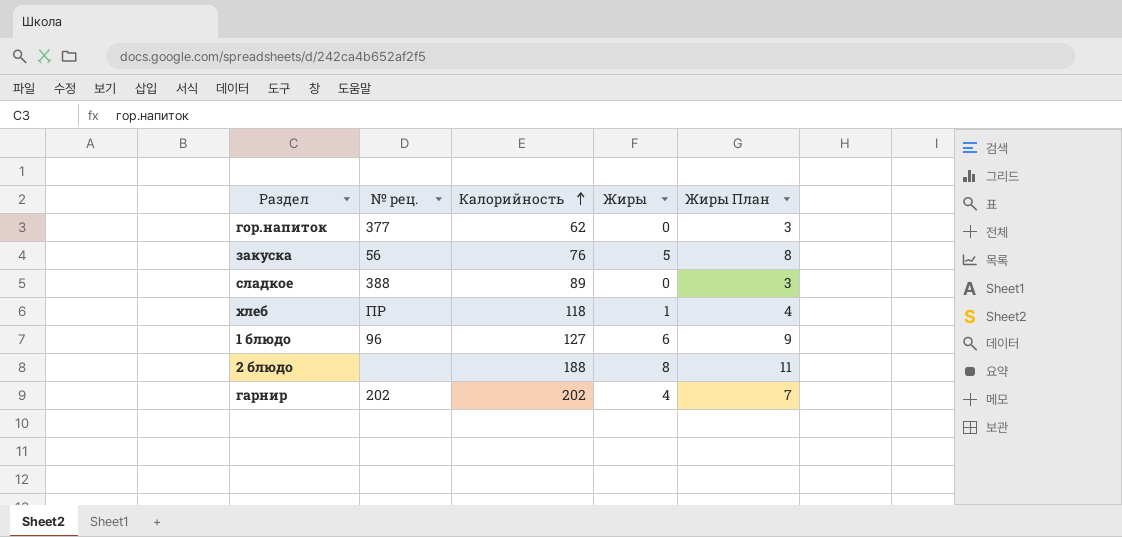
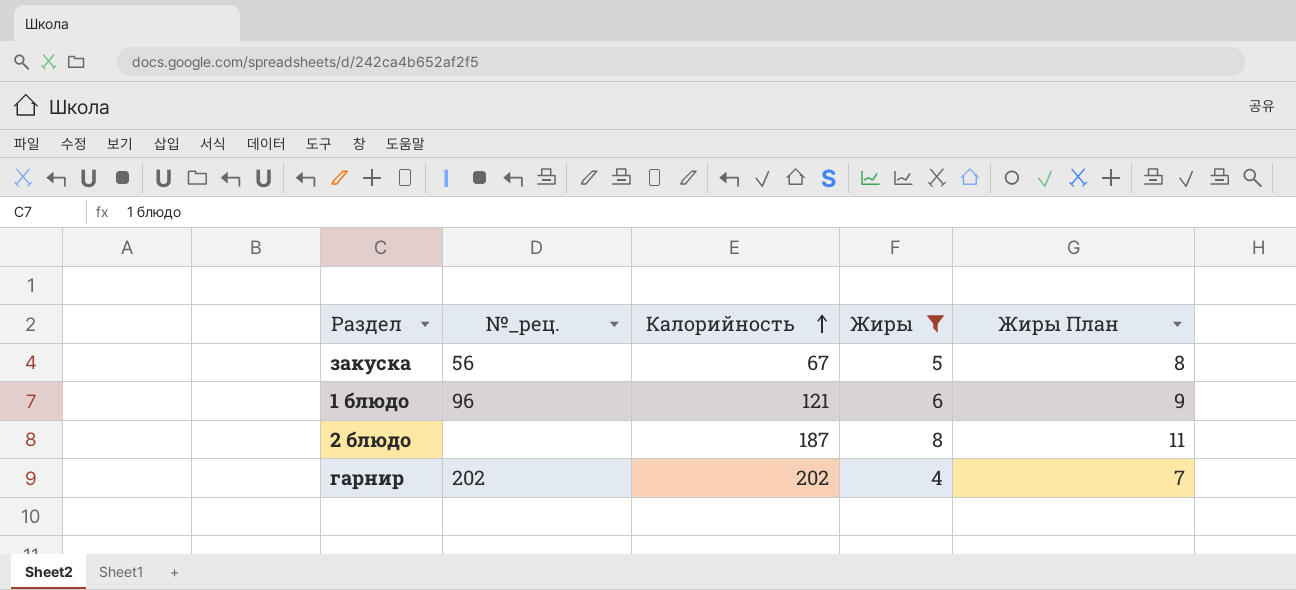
filter: none -> Жиры >= 4
column name: № рец. -> №_рец.
закуска | Калорийность: 76 -> 67
1 блюдо | Калорийность: 127 -> 121
2 блюдо | Калорийность: 188 -> 187

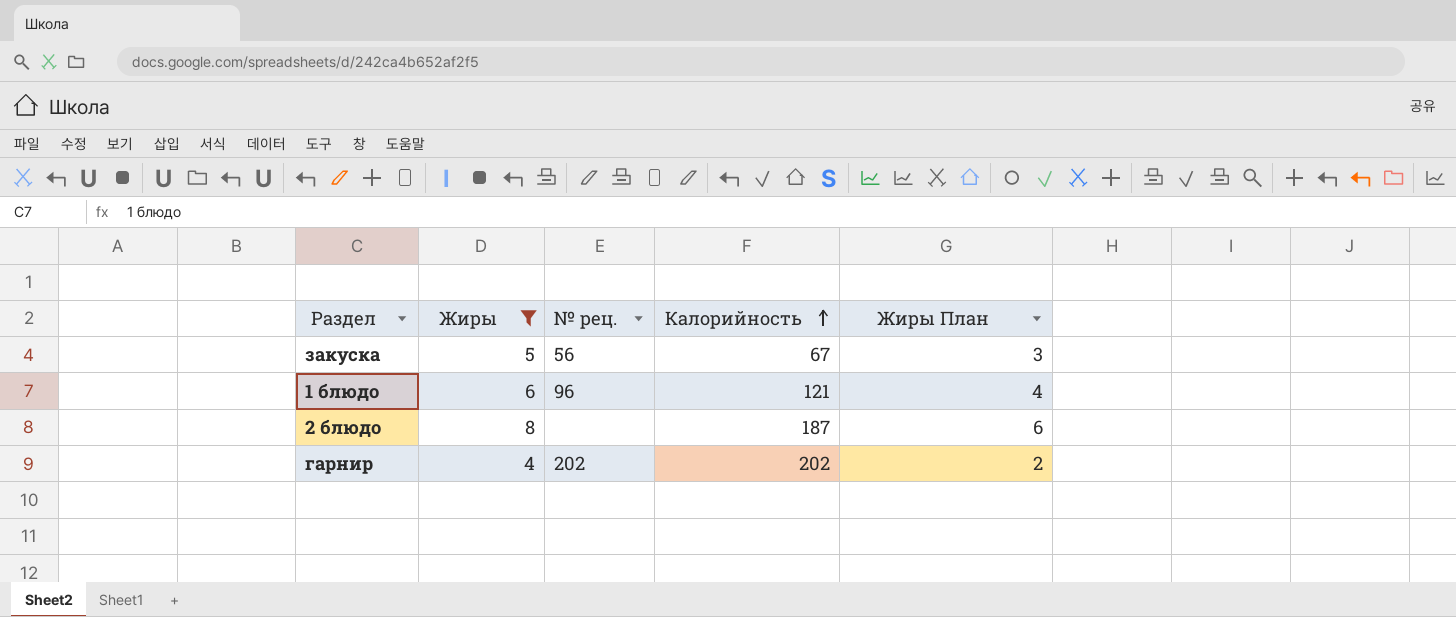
column Жиры | position: 4 -> 2
column name: №_рец. -> № рец.
column Жиры План | formula: [Жиры] + 3 -> [Жиры] - 2

